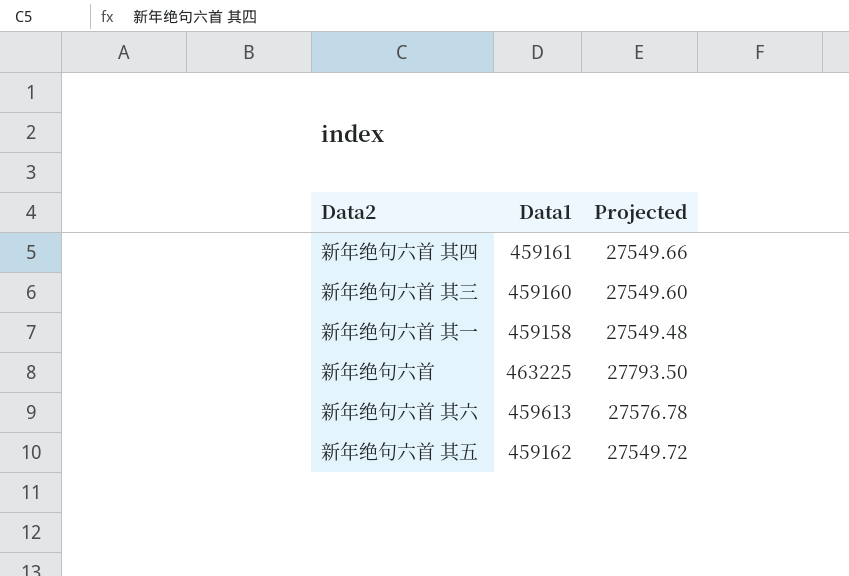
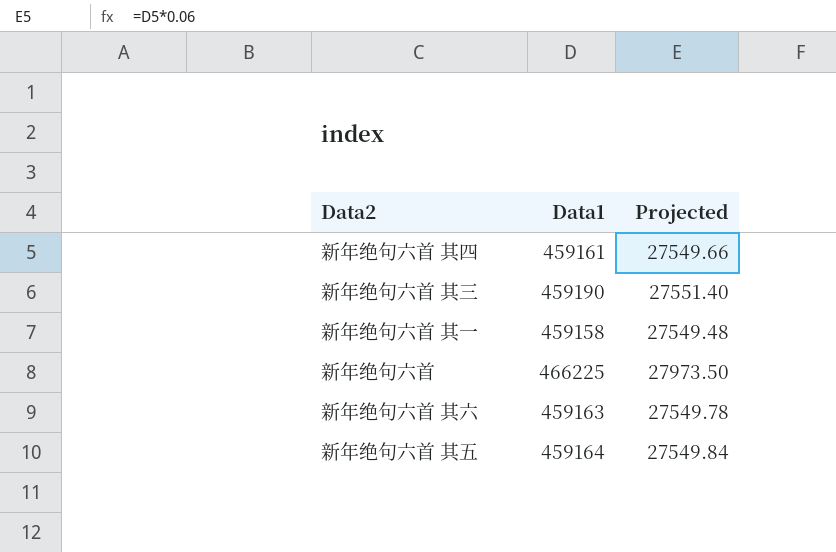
新年绝句六首 其三 | Data1: 459160 -> 459190
新年绝句六首 其三 | Projected: 27549.60 -> 27551.40
新年绝句六首 | Data1: 463225 -> 466225
新年绝句六首 | Projected: 27793.50 -> 27973.50
新年绝句六首 其六 | Data1: 459613 -> 459163
新年绝句六首 其六 | Projected: 27576.78 -> 27549.78
新年绝句六首 其五 | Data1: 459162 -> 459164
新年绝句六首 其五 | Projected: 27549.72 -> 27549.84

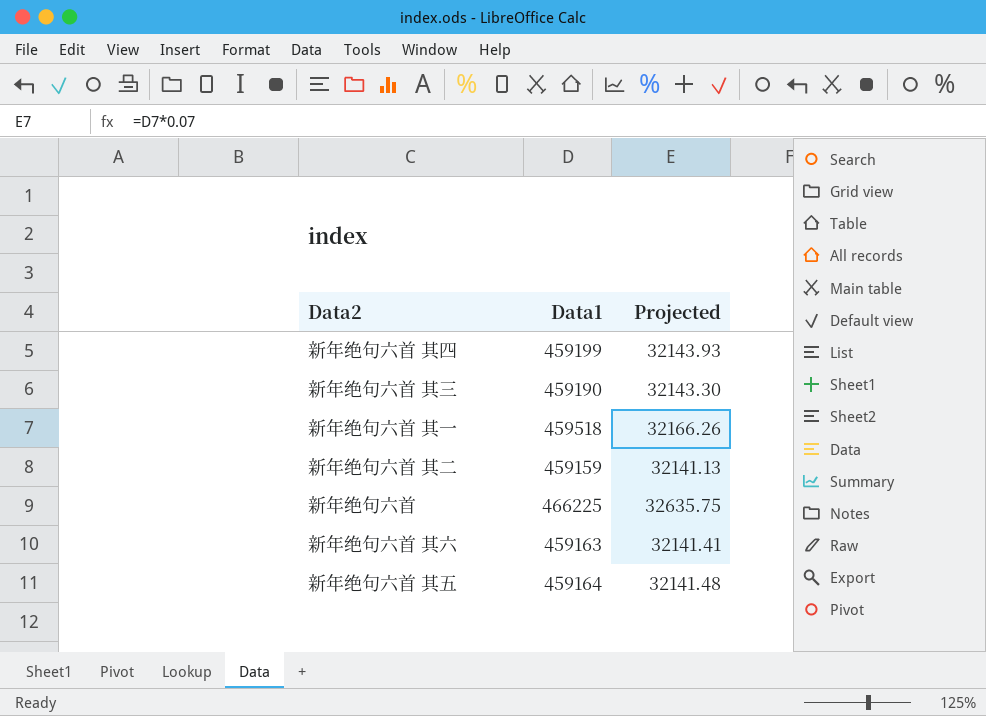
column Projected | formula: [Data1] * 0.06 -> [Data1] * 0.07
新年绝句六首 其四 | Data1: 459161 -> 459199
新年绝句六首 其一 | Data1: 459158 -> 459518
row 新年绝句六首 其二: none -> 459159 | 32141.13

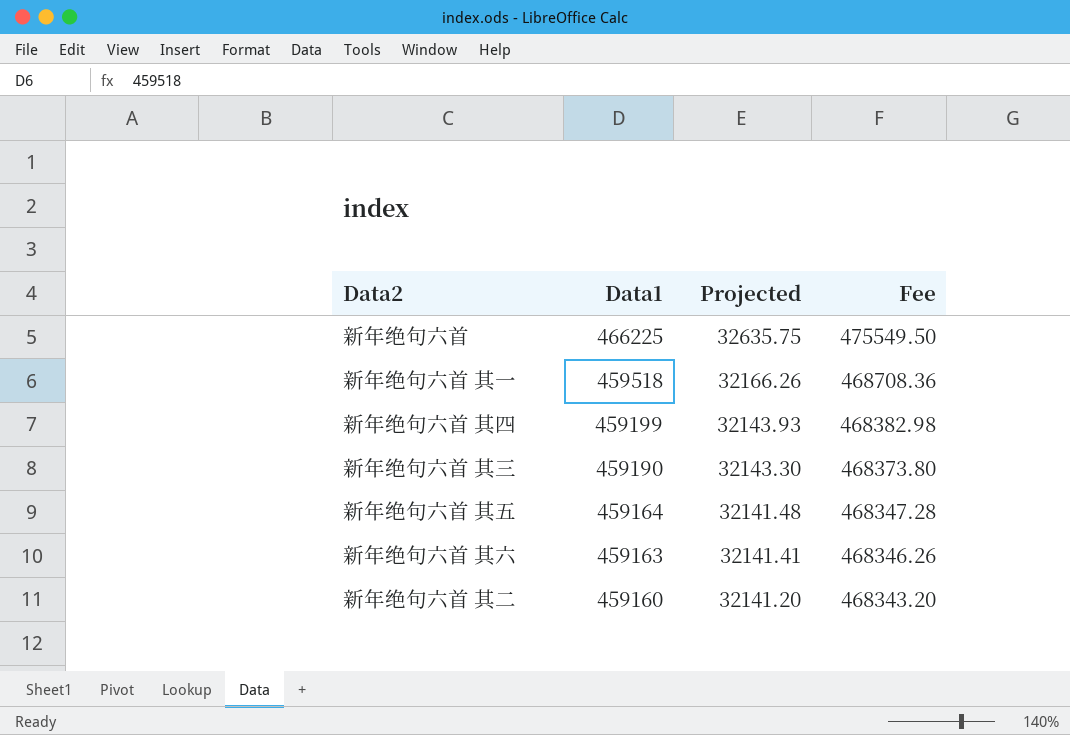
row order: none -> Data1 descending
column Fee | formula: none -> [Data1] * 1.02
新年绝句六首 其二 | Data1: 459159 -> 459160
新年绝句六首 其二 | Projected: 32141.13 -> 32141.20

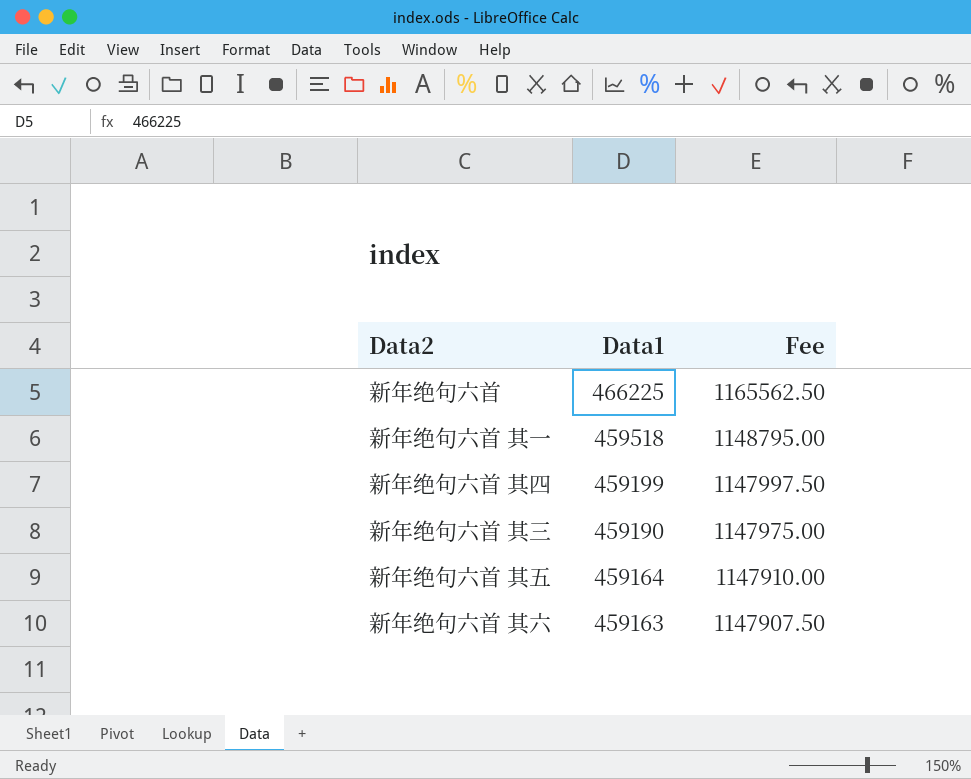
column Projected | formula: [Data1] * 0.07 -> none
column Fee | formula: [Data1] * 1.02 -> [Data1] * 2.5
row 新年绝句六首 其二: 459160 | 32141.20 | 468343.20 -> none

